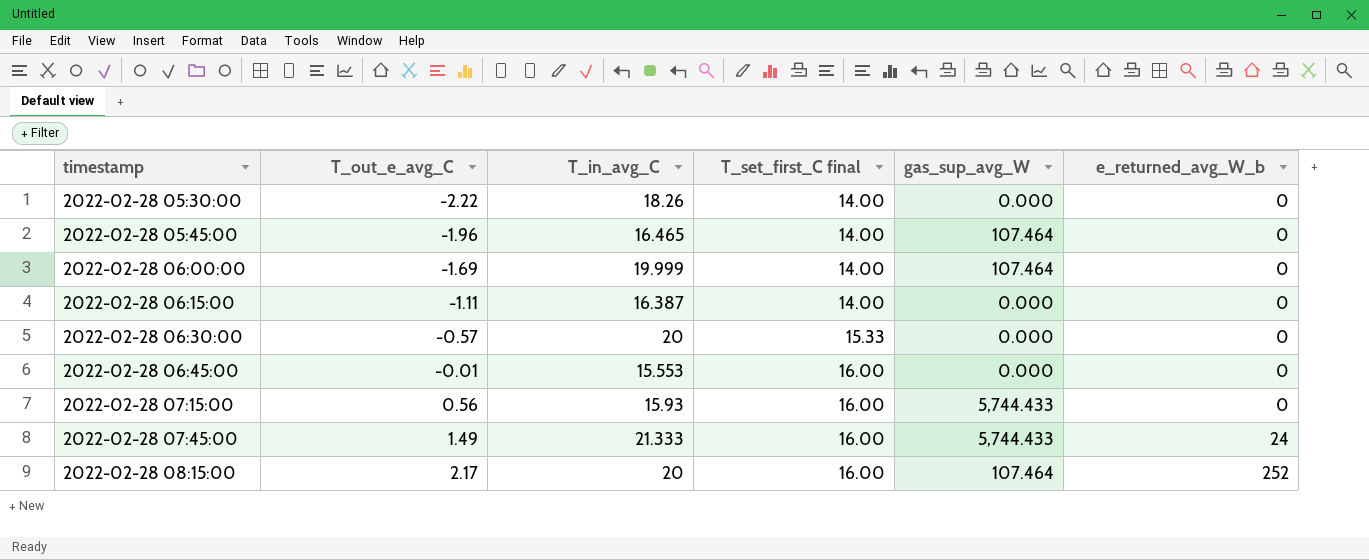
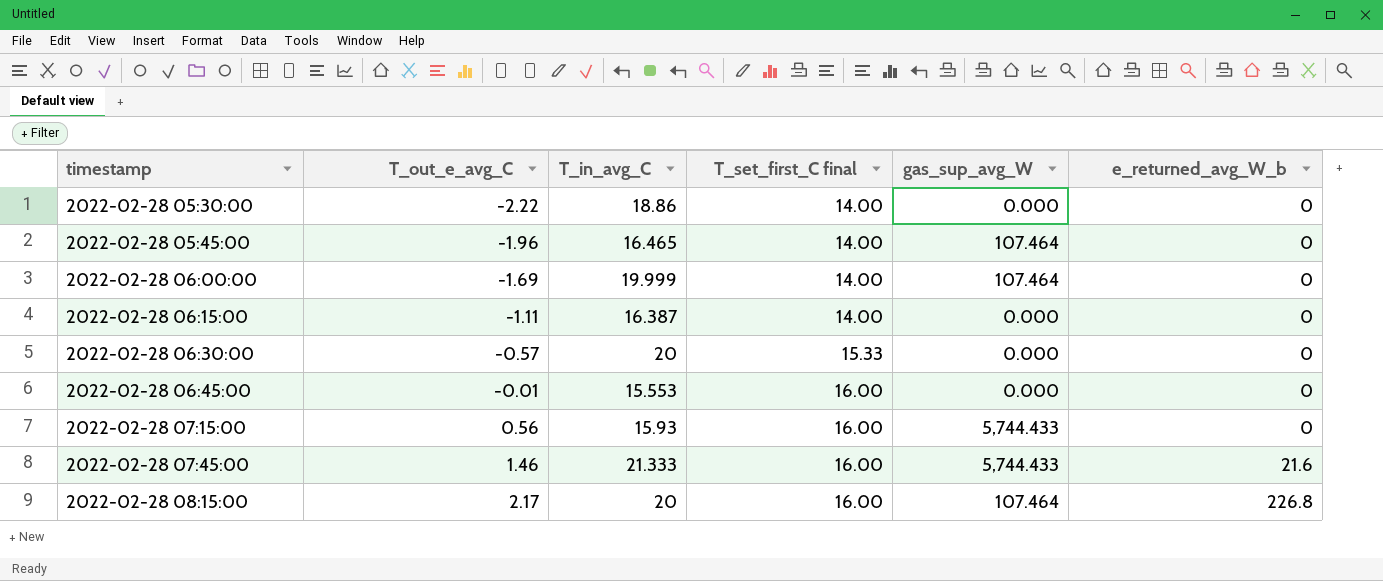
2022-02-28 05:30:00 | T_in_avg_C: 18.26 -> 18.86
2022-02-28 07:45:00 | T_out_e_avg_C: 1.49 -> 1.46
2022-02-28 07:45:00 | e_returned_avg_W_b: 24 -> 21.6
2022-02-28 08:15:00 | e_returned_avg_W_b: 252 -> 226.8

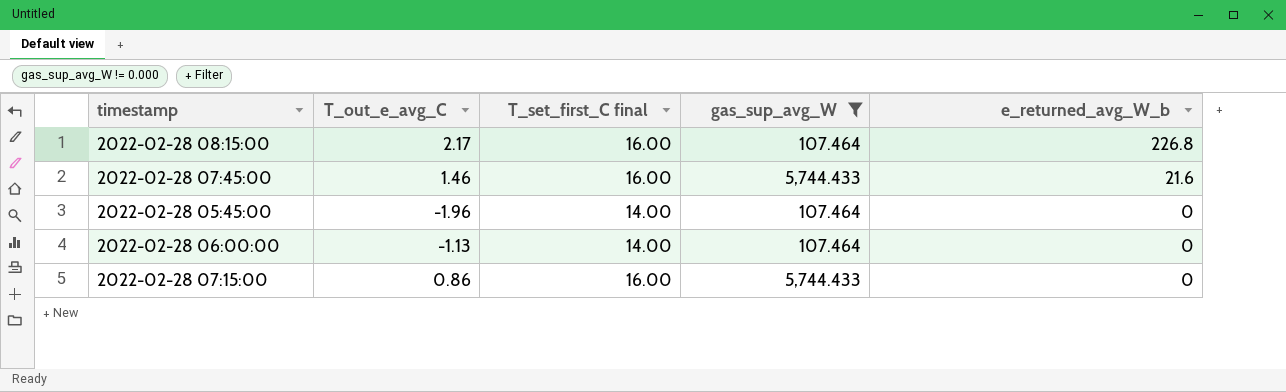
filter: none -> gas_sup_avg_W != 0.000
row order: timestamp ascending -> e_returned_avg_W_b descending
column T_in_avg_C | position: 3 -> none
2022-02-28 06:00:00 | T_out_e_avg_C: -1.69 -> -1.13
2022-02-28 07:15:00 | T_out_e_avg_C: 0.56 -> 0.86

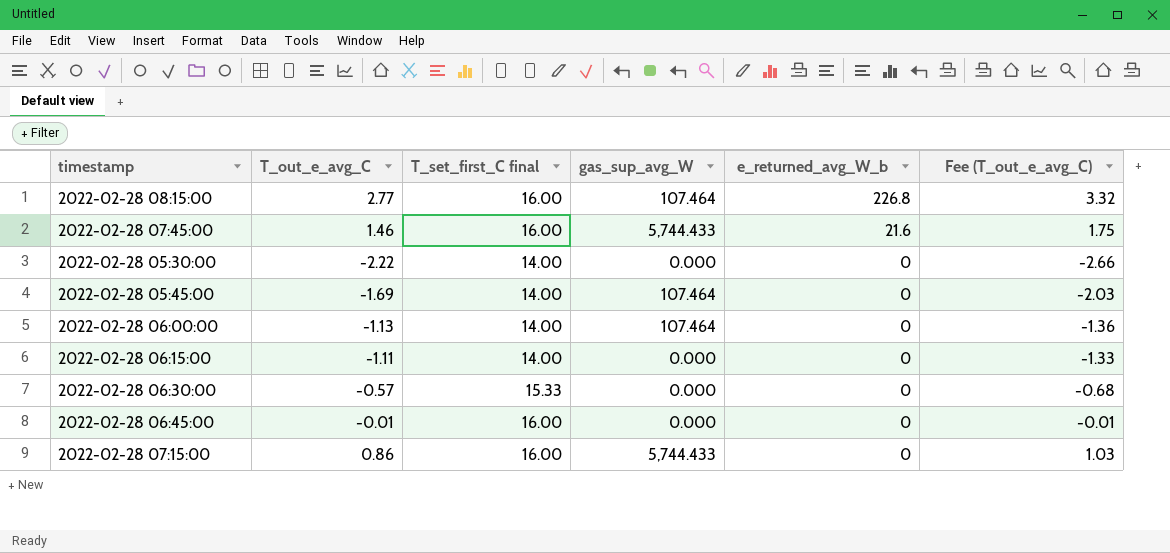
filter: gas_sup_avg_W != 0.000 -> none
column Fee (T_out_e_avg_C) | formula: none -> [T_out_e_avg_C] * 1.2
2022-02-28 08:15:00 | T_out_e_avg_C: 2.17 -> 2.77
2022-02-28 05:45:00 | T_out_e_avg_C: -1.96 -> -1.69

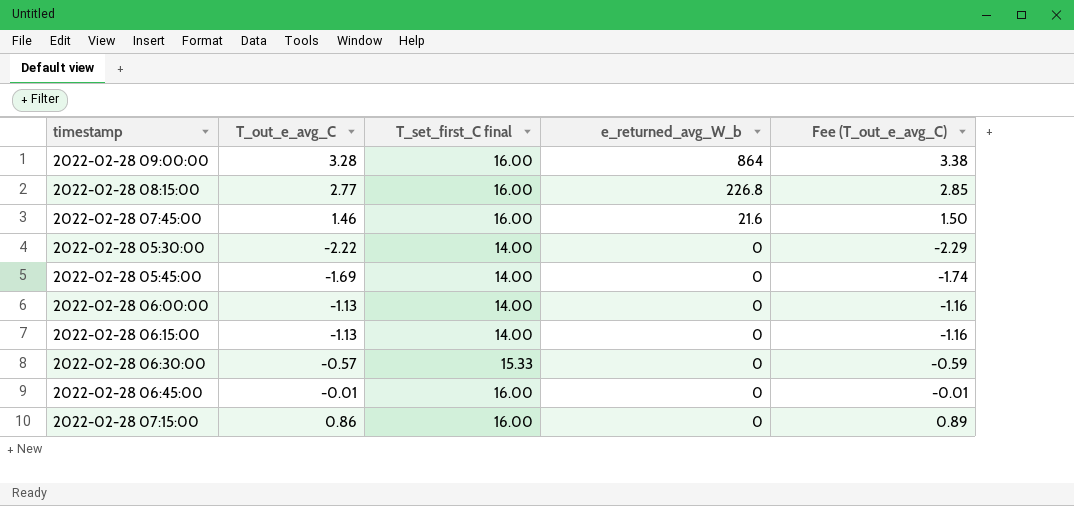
column gas_sup_avg_W | position: 4 -> none
column Fee (T_out_e_avg_C) | formula: [T_out_e_avg_C] * 1.2 -> [T_out_e_avg_C] * 1.03
row 2022-02-28 09:00:00: none -> 3.28 | 16.00 | 864 | 3.38
2022-02-28 06:15:00 | T_out_e_avg_C: -1.11 -> -1.13

